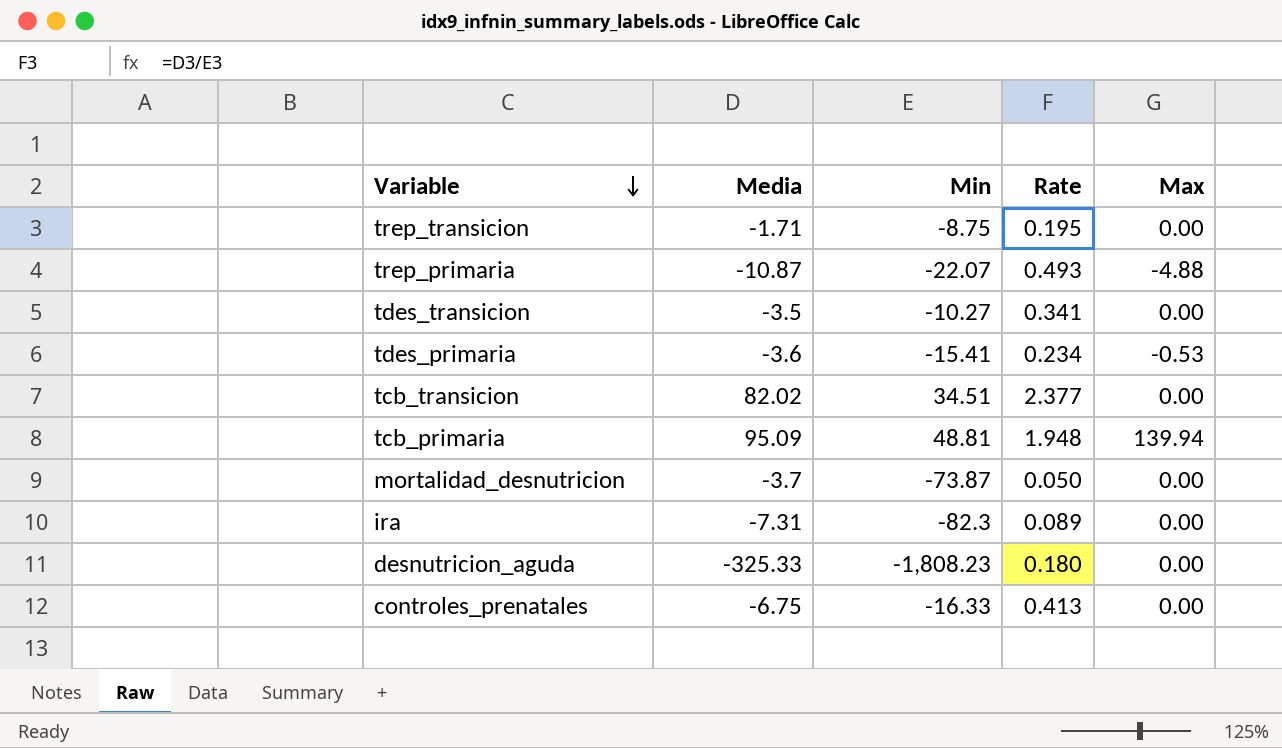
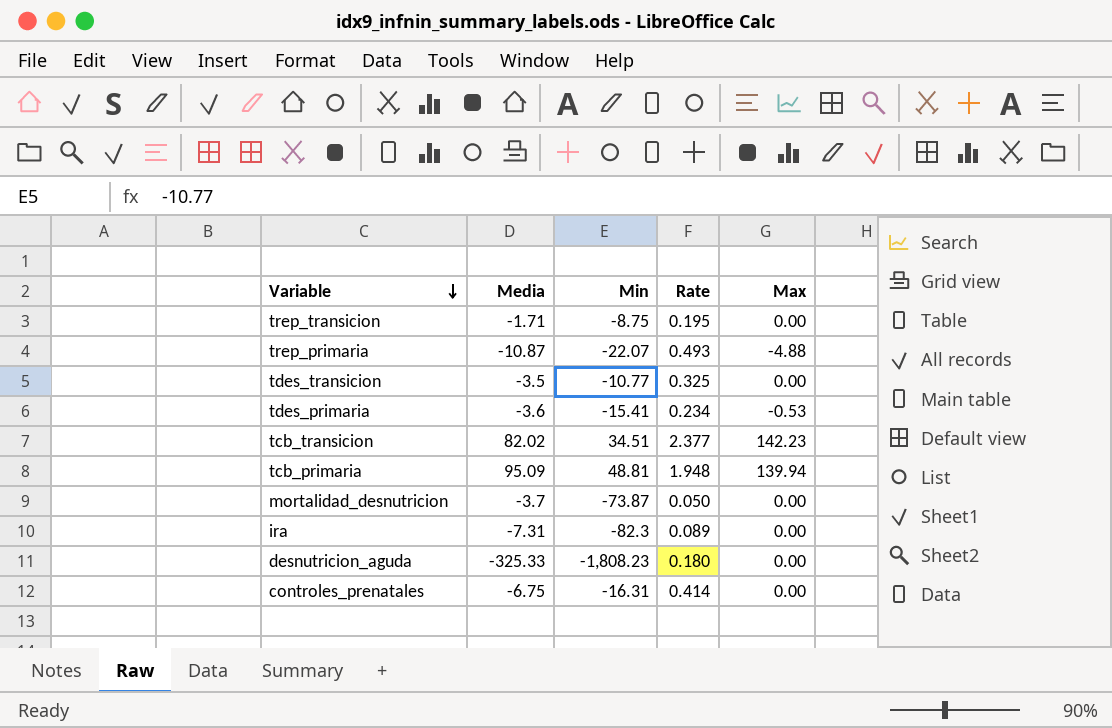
tdes_transicion | Min: -10.27 -> -10.77
tdes_transicion | Rate: 0.341 -> 0.325
tcb_transicion | Max: 0.00 -> 142.23
controles_prenatales | Min: -16.33 -> -16.31
controles_prenatales | Rate: 0.413 -> 0.414

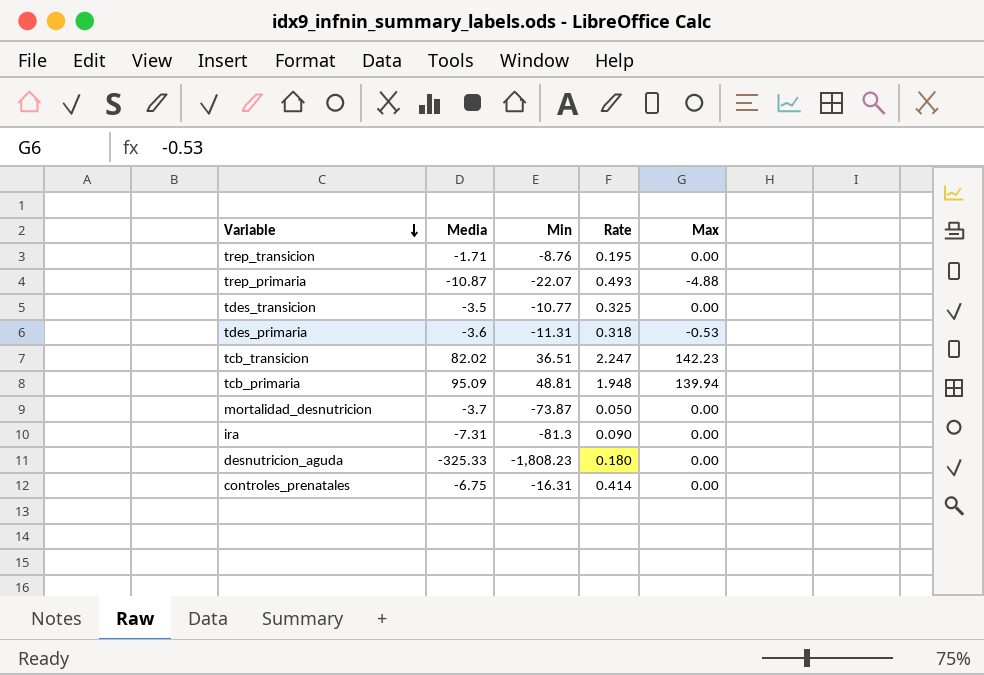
trep_transicion | Min: -8.75 -> -8.76
tdes_primaria | Min: -15.41 -> -11.31
tdes_primaria | Rate: 0.234 -> 0.318
tcb_transicion | Min: 34.51 -> 36.51
tcb_transicion | Rate: 2.377 -> 2.247
ira | Min: -82.3 -> -81.3
ira | Rate: 0.089 -> 0.090

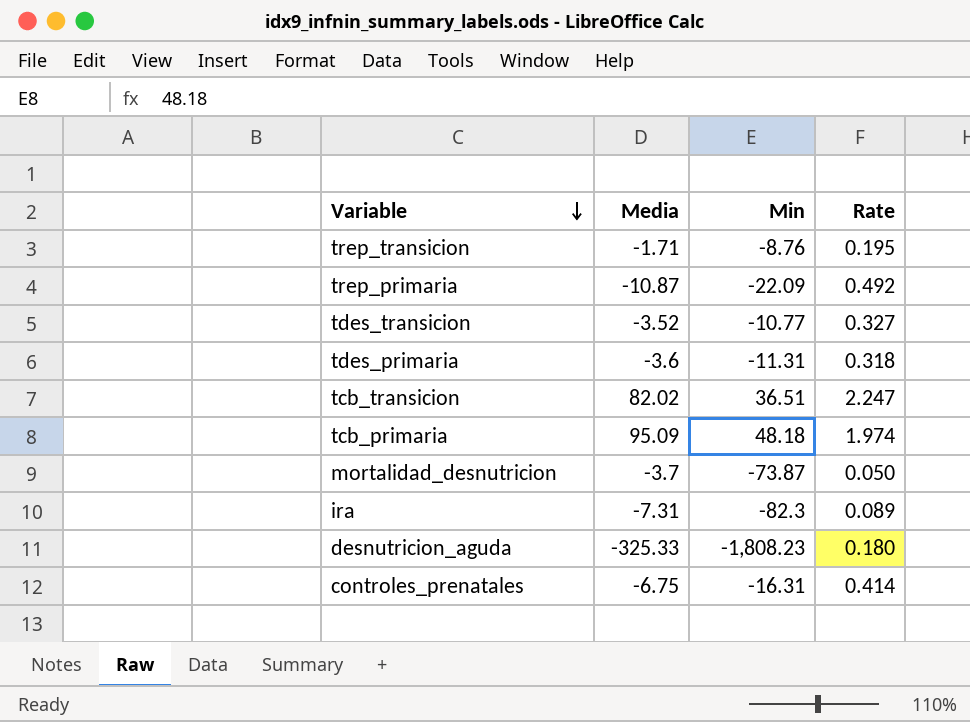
column Max | position: 5 -> none
trep_primaria | Min: -22.07 -> -22.09
trep_primaria | Rate: 0.493 -> 0.492
tdes_transicion | Media: -3.5 -> -3.52
tdes_transicion | Rate: 0.325 -> 0.327
tcb_primaria | Min: 48.81 -> 48.18
tcb_primaria | Rate: 1.948 -> 1.974
ira | Min: -81.3 -> -82.3
ira | Rate: 0.090 -> 0.089

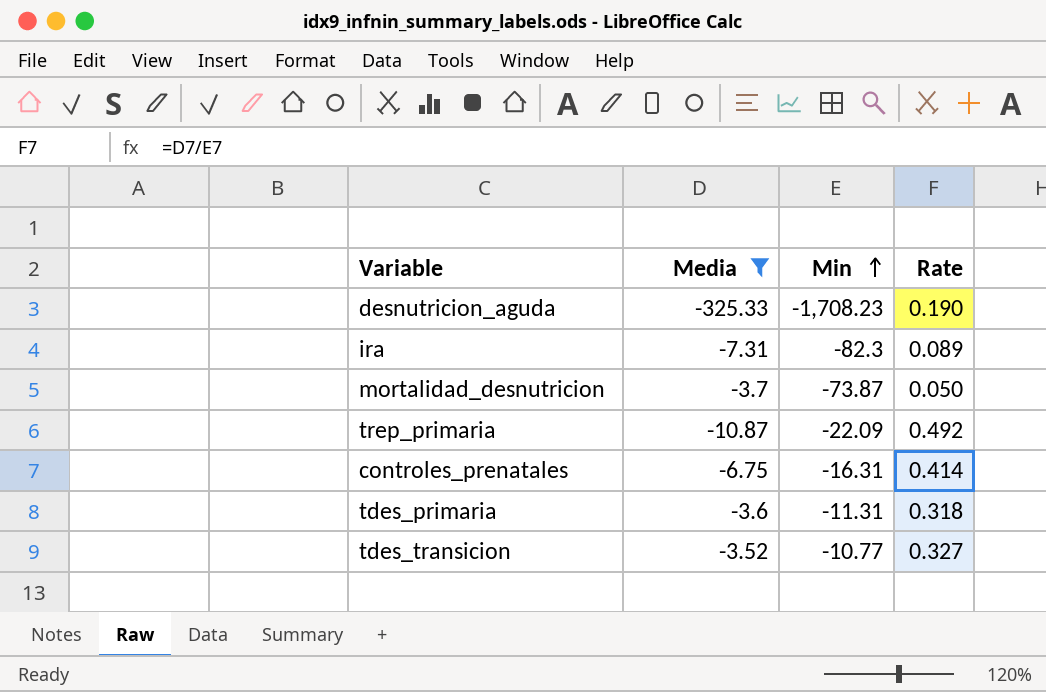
filter: none -> Media <= -3.52
row order: Variable descending -> Min ascending
desnutricion_aguda | Min: -1,808.23 -> -1,708.23
desnutricion_aguda | Rate: 0.180 -> 0.190

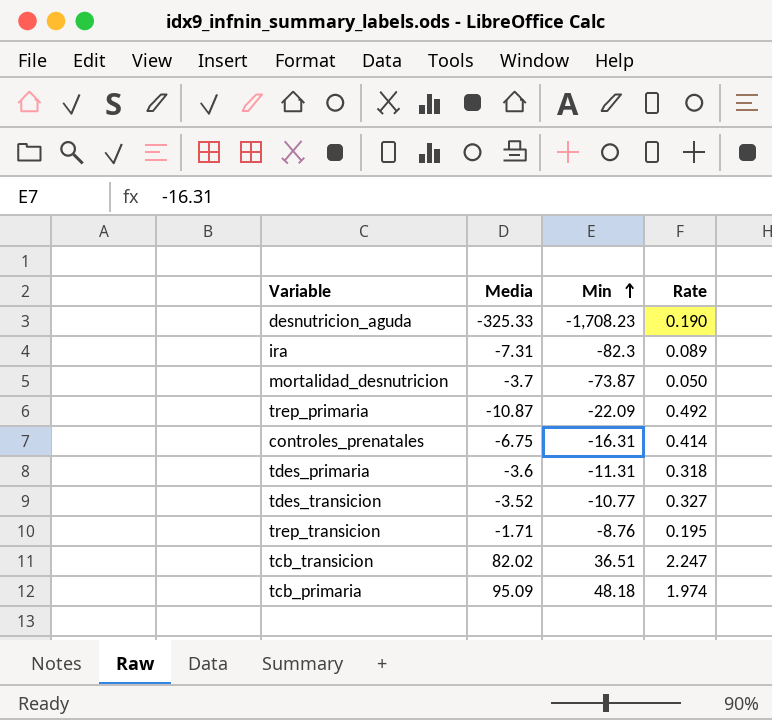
filter: Media <= -3.52 -> none

